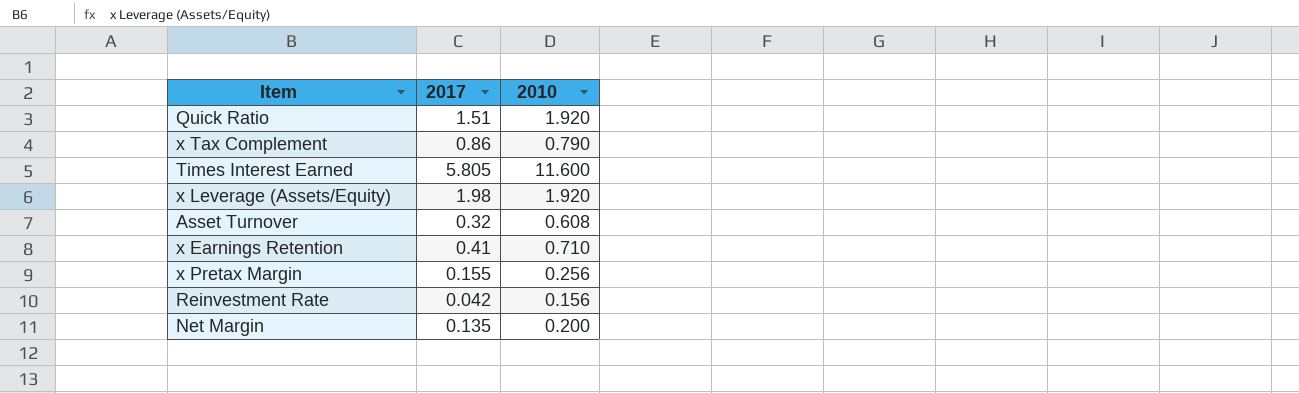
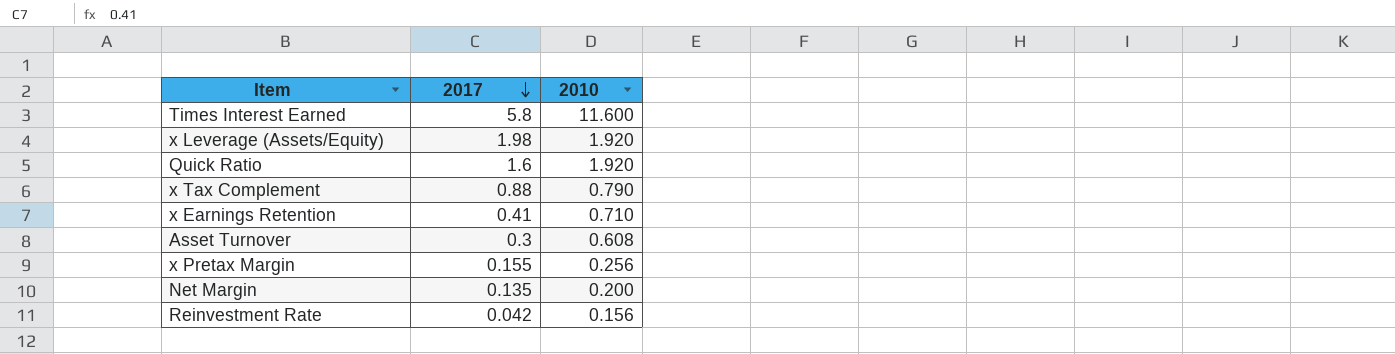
row order: none -> 2017 descending
Times Interest Earned | 2017: 5.805 -> 5.8
Quick Ratio | 2017: 1.51 -> 1.6
x Tax Complement | 2017: 0.86 -> 0.88
Asset Turnover | 2017: 0.32 -> 0.3

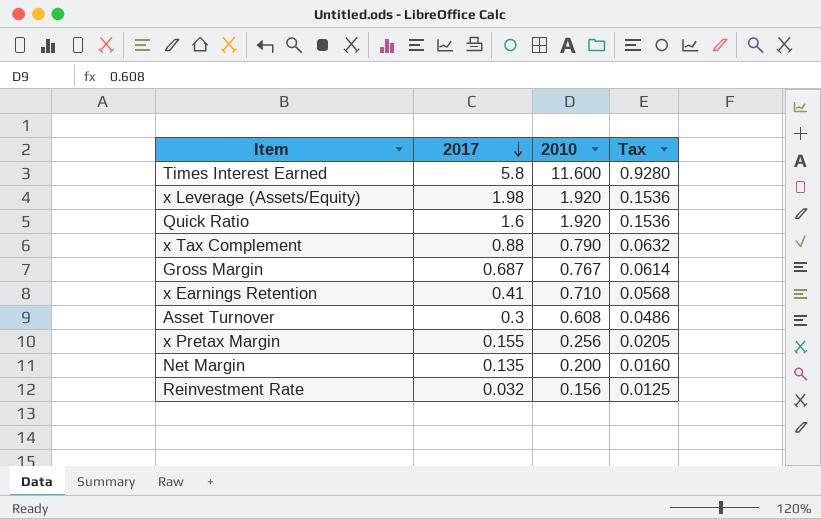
column Tax | formula: none -> [2010] * 0.08
row Gross Margin: none -> 0.687 | 0.767 | 0.0614
Reinvestment Rate | 2017: 0.042 -> 0.032

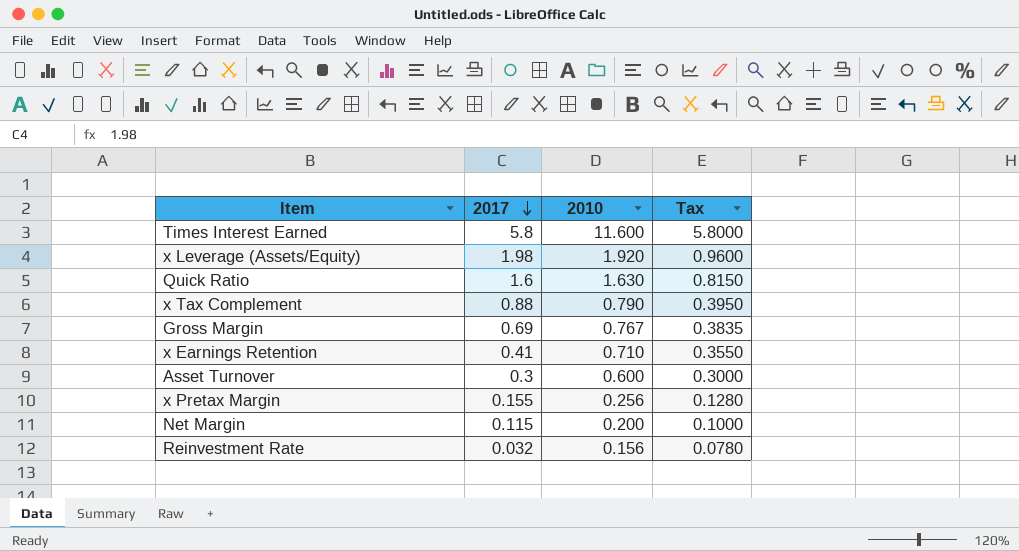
column Tax | formula: [2010] * 0.08 -> [2010] * 0.5
Quick Ratio | 2010: 1.920 -> 1.630
Gross Margin | 2017: 0.687 -> 0.69
Asset Turnover | 2010: 0.608 -> 0.600
Net Margin | 2017: 0.135 -> 0.115

